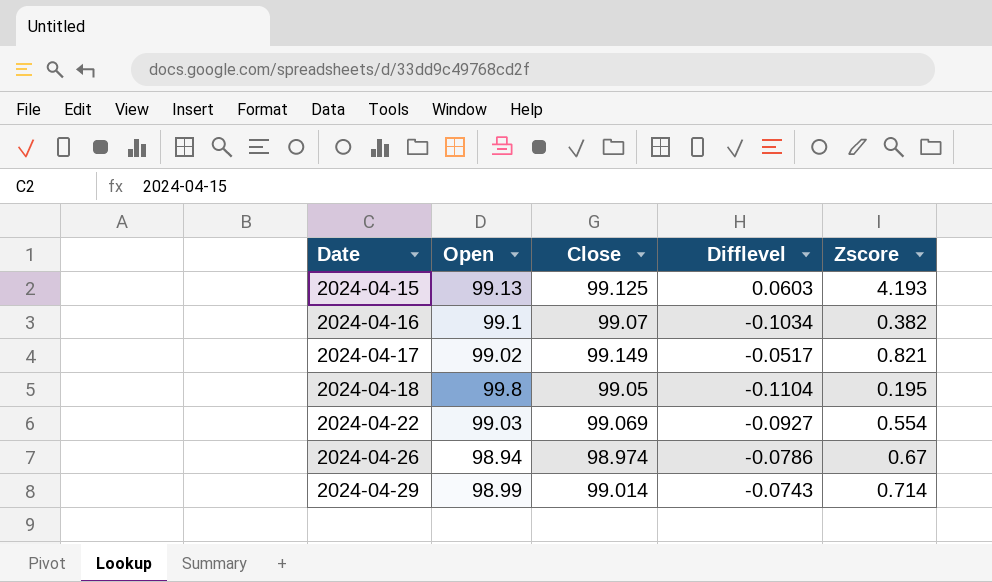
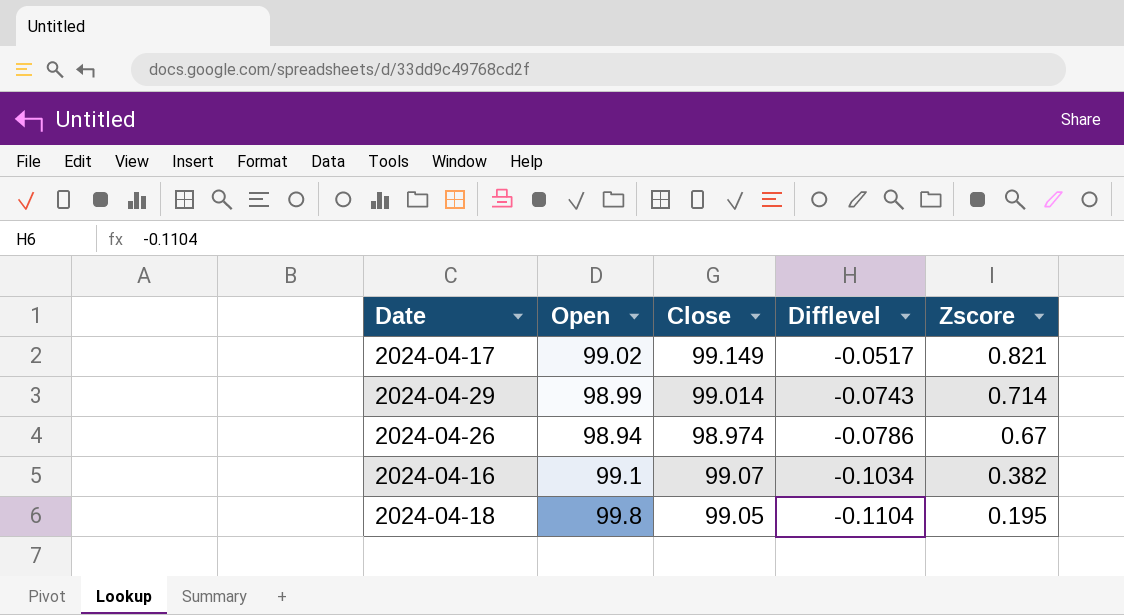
row order: Date ascending -> Difflevel descending
row 2024-04-15: 99.13 | 99.125 | 0.0603 | 4.193 -> none
row 2024-04-22: 99.03 | 99.069 | -0.0927 | 0.554 -> none

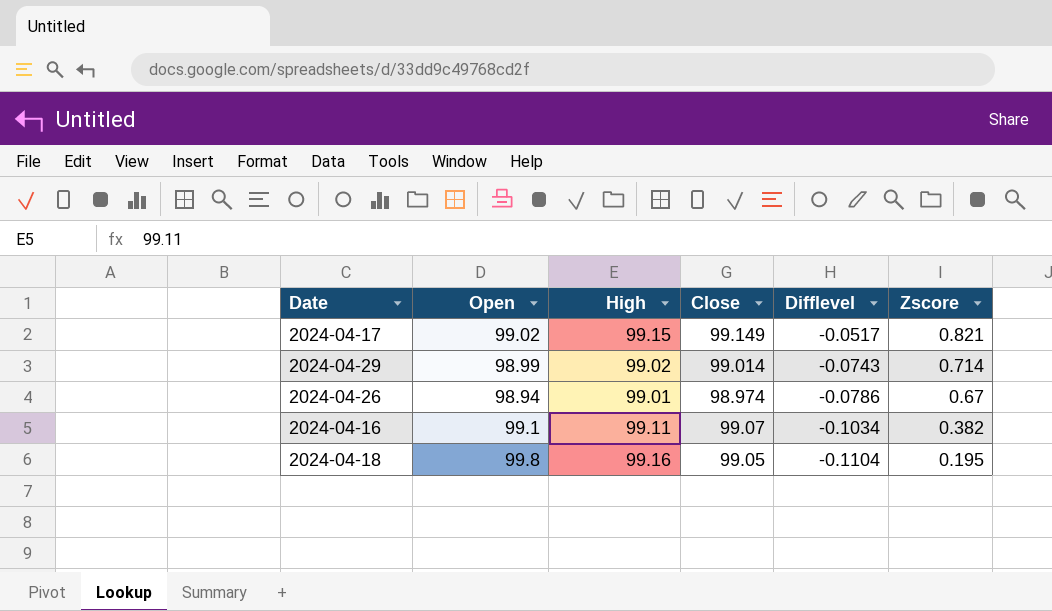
column High | position: none -> 3

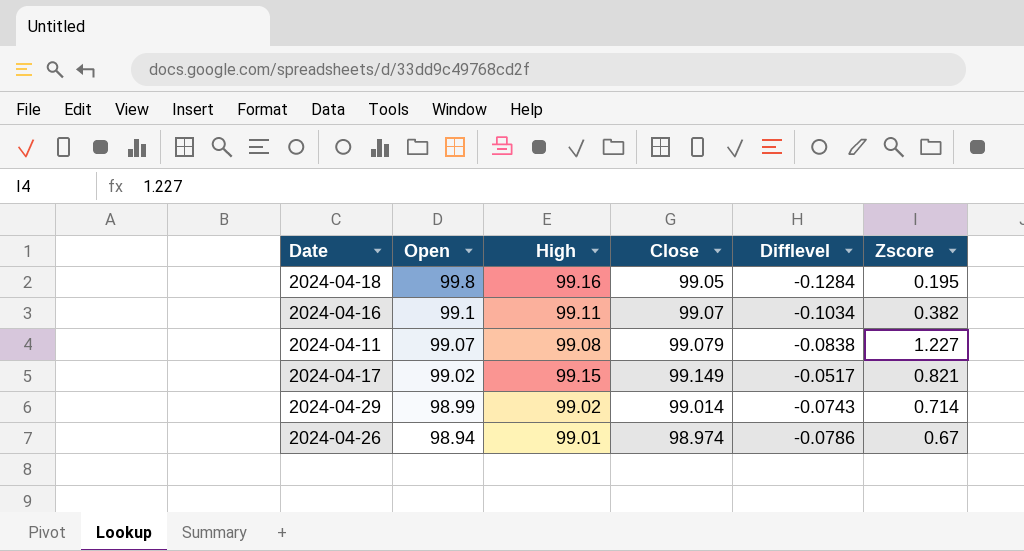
row order: Difflevel descending -> Open descending
2024-04-18 | Difflevel: -0.1104 -> -0.1284
row 2024-04-11: none -> 99.07 | 99.08 | 99.079 | -0.0838 | 1.227

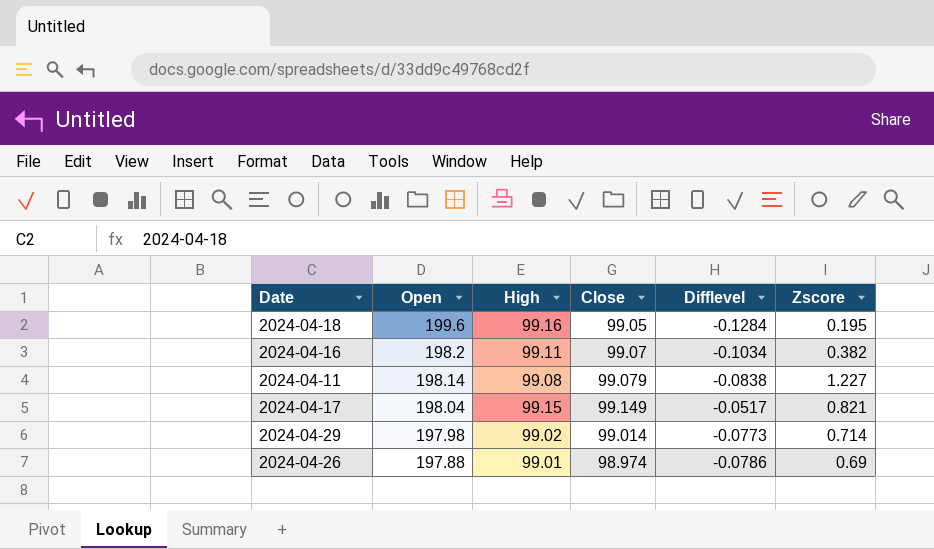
2024-04-18 | Open: 99.8 -> 199.6
2024-04-16 | Open: 99.1 -> 198.2
2024-04-11 | Open: 99.07 -> 198.14
2024-04-17 | Open: 99.02 -> 198.04
2024-04-29 | Open: 98.99 -> 197.98
2024-04-29 | Difflevel: -0.0743 -> -0.0773
2024-04-26 | Open: 98.94 -> 197.88
2024-04-26 | Zscore: 0.67 -> 0.69

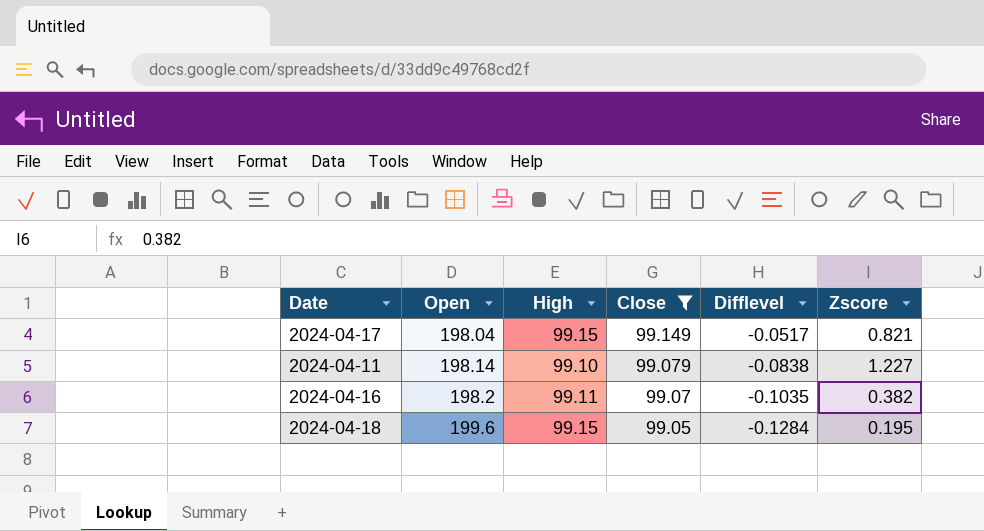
filter: none -> Close >= 99.05
row order: Open descending -> Open ascending
2024-04-11 | High: 99.08 -> 99.10
2024-04-16 | Difflevel: -0.1034 -> -0.1035
2024-04-18 | High: 99.16 -> 99.15

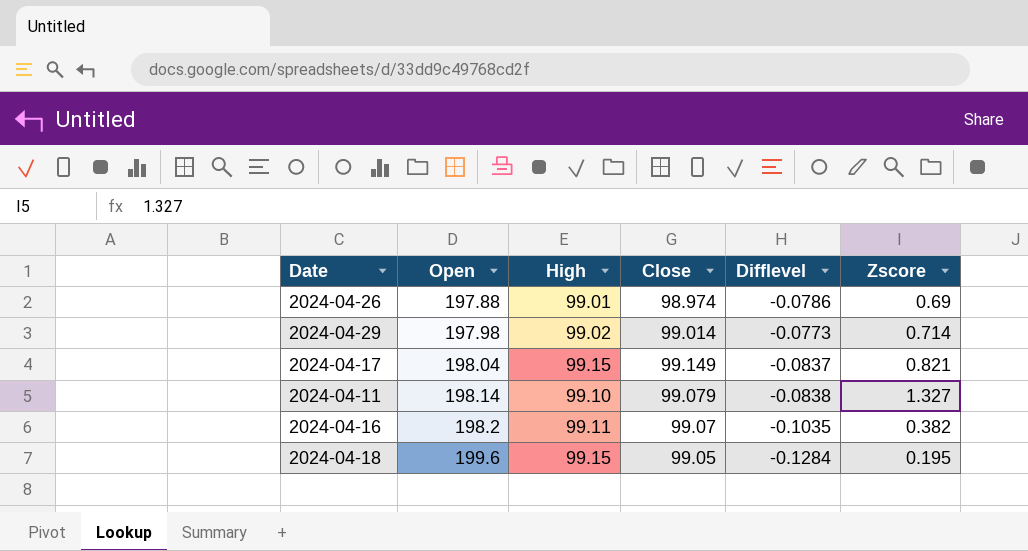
filter: Close >= 99.05 -> none
2024-04-17 | Difflevel: -0.0517 -> -0.0837
2024-04-11 | Zscore: 1.227 -> 1.327

